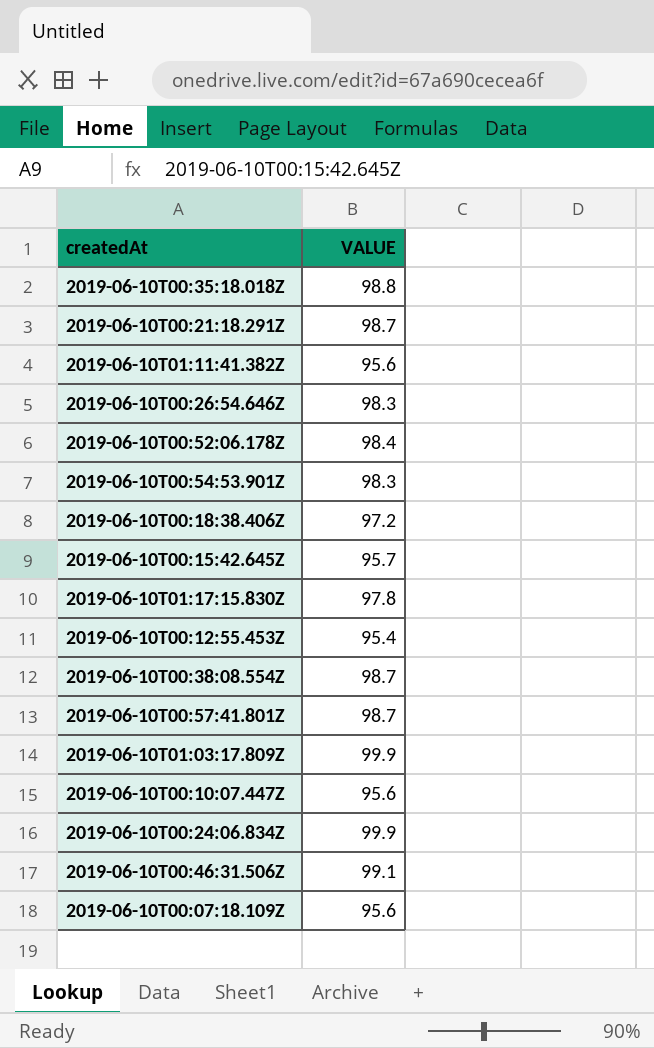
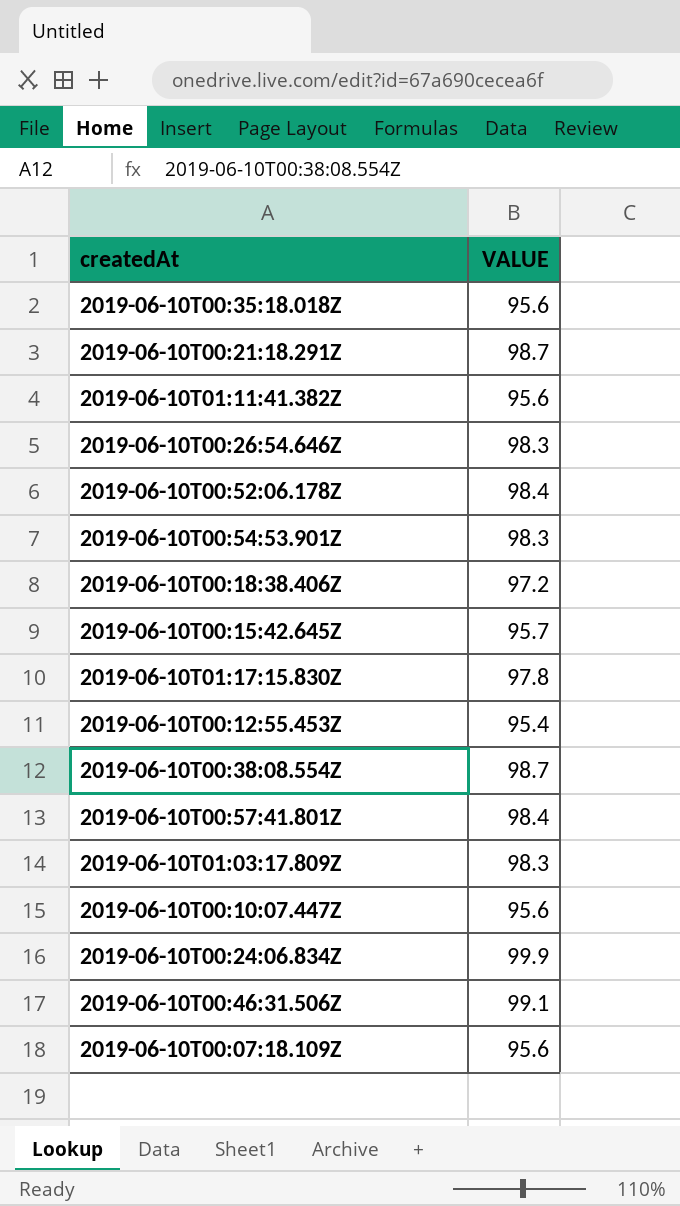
2019-06-10T00:35:18.018Z | VALUE: 98.8 -> 95.6
2019-06-10T00:57:41.801Z | VALUE: 98.7 -> 98.4
2019-06-10T01:03:17.809Z | VALUE: 99.9 -> 98.3

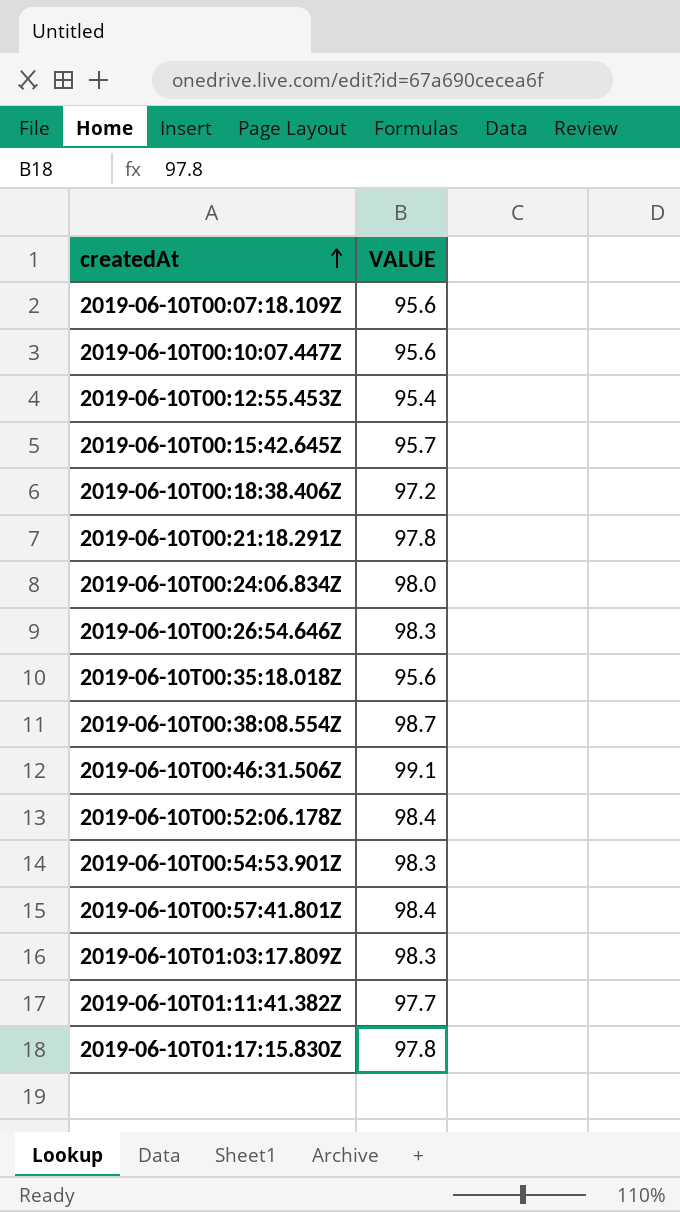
row order: none -> createdAt ascending
2019-06-10T00:21:18.291Z | VALUE: 98.7 -> 97.8
2019-06-10T00:24:06.834Z | VALUE: 99.9 -> 98.0
2019-06-10T01:11:41.382Z | VALUE: 95.6 -> 97.7

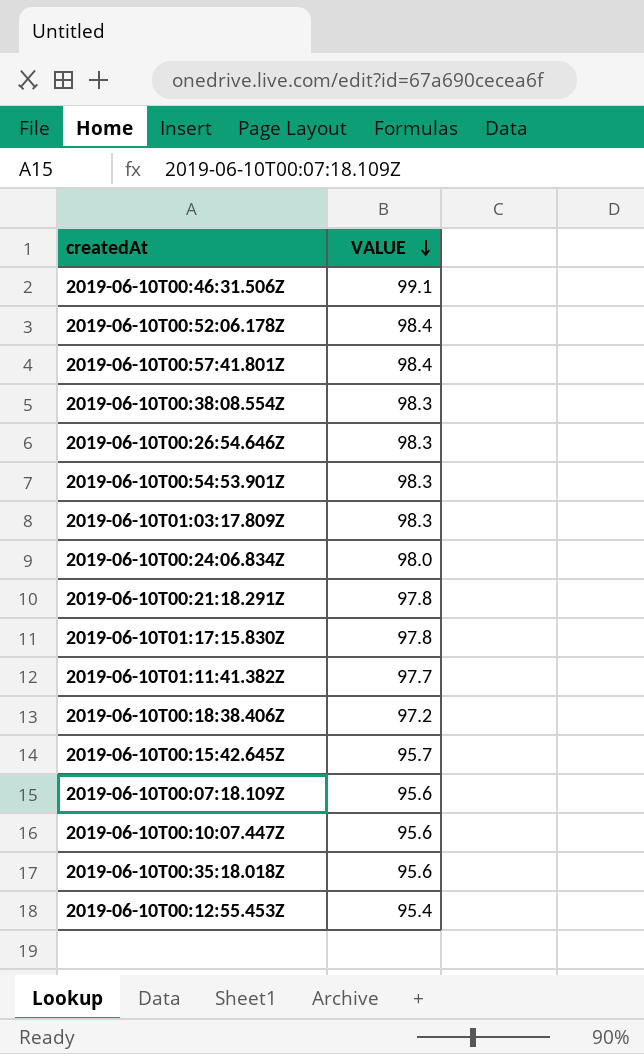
row order: createdAt ascending -> VALUE descending
2019-06-10T00:38:08.554Z | VALUE: 98.7 -> 98.3

